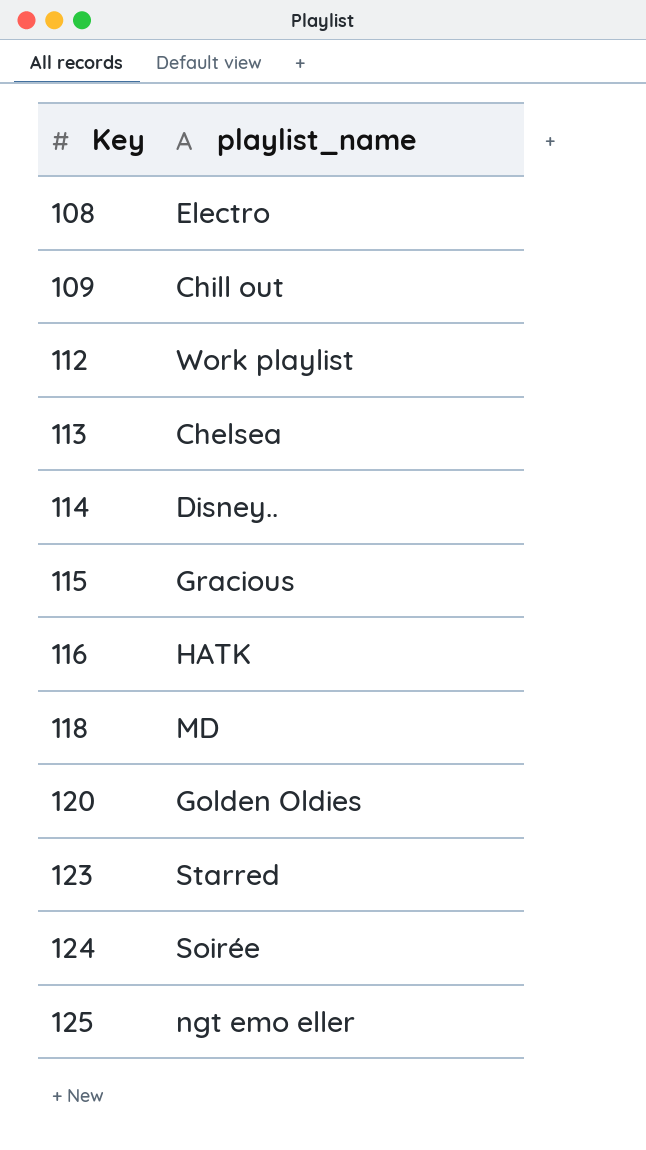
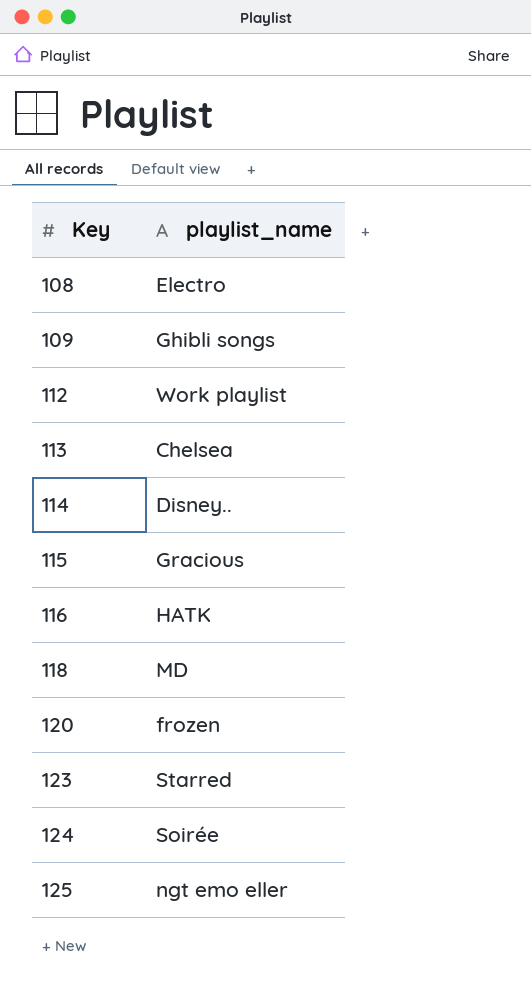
109 | playlist_name: Chill out -> Ghibli songs
120 | playlist_name: Golden Oldies -> frozen

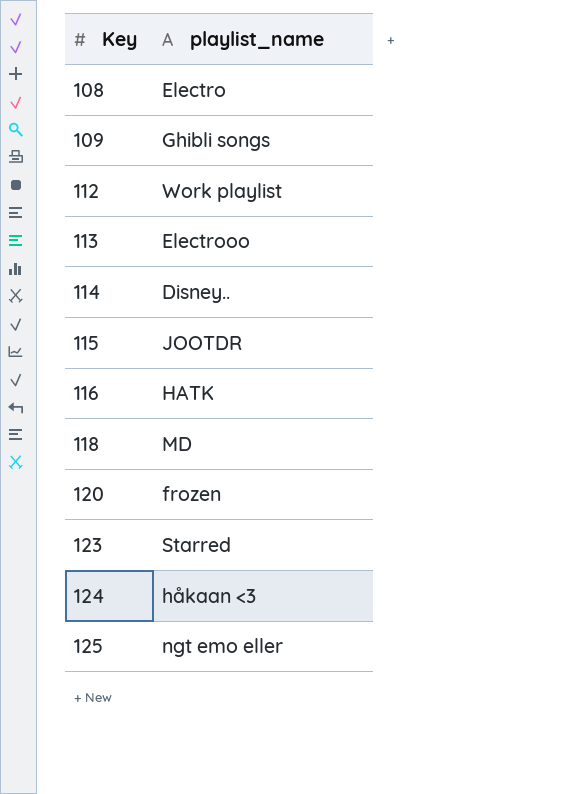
113 | playlist_name: Chelsea -> Electrooo
115 | playlist_name: Gracious -> JOOTDR
124 | playlist_name: Soirée -> håkaan <3

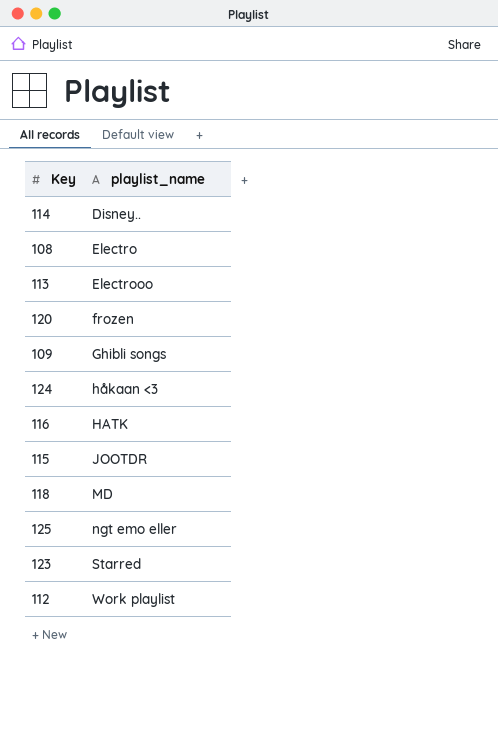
row order: Key ascending -> playlist_name ascending

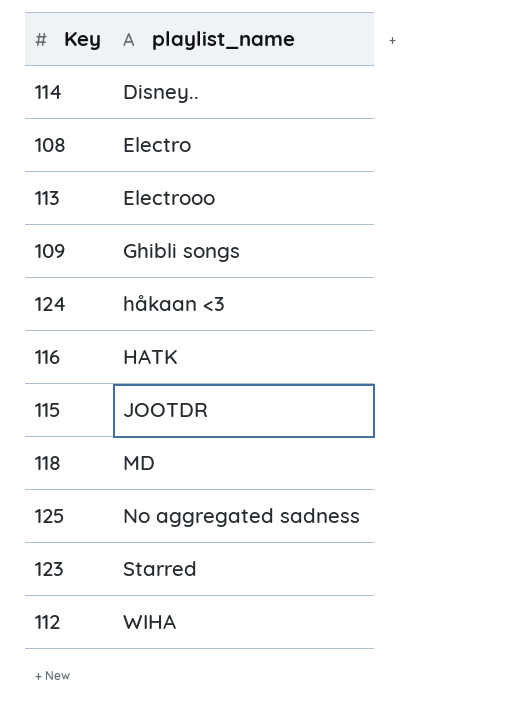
row 120: frozen -> none
125 | playlist_name: ngt emo eller -> No aggregated sadness
112 | playlist_name: Work playlist -> WIHA

